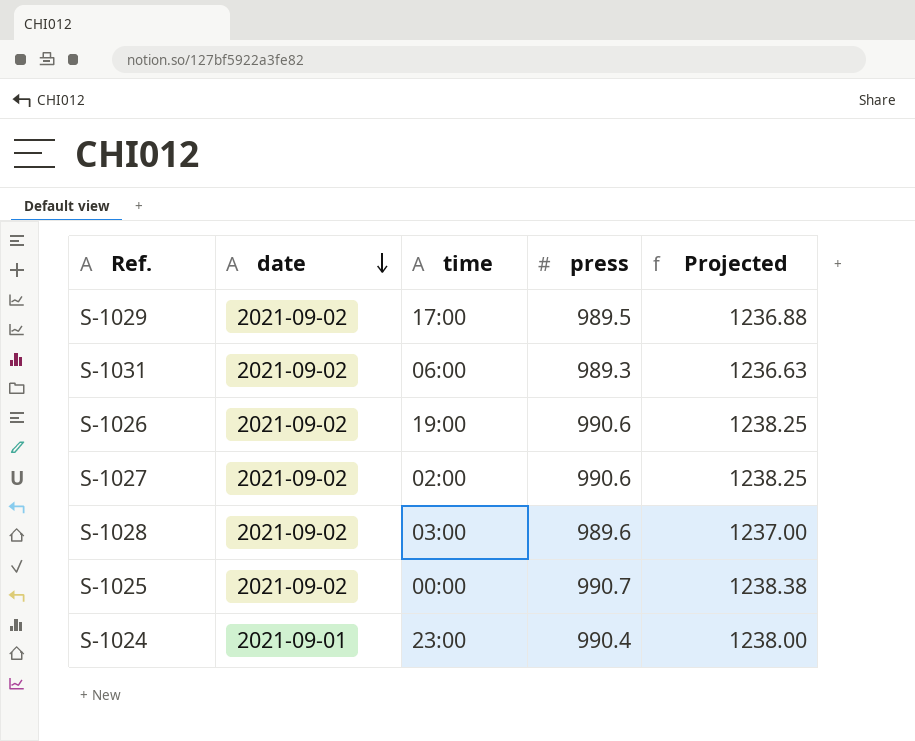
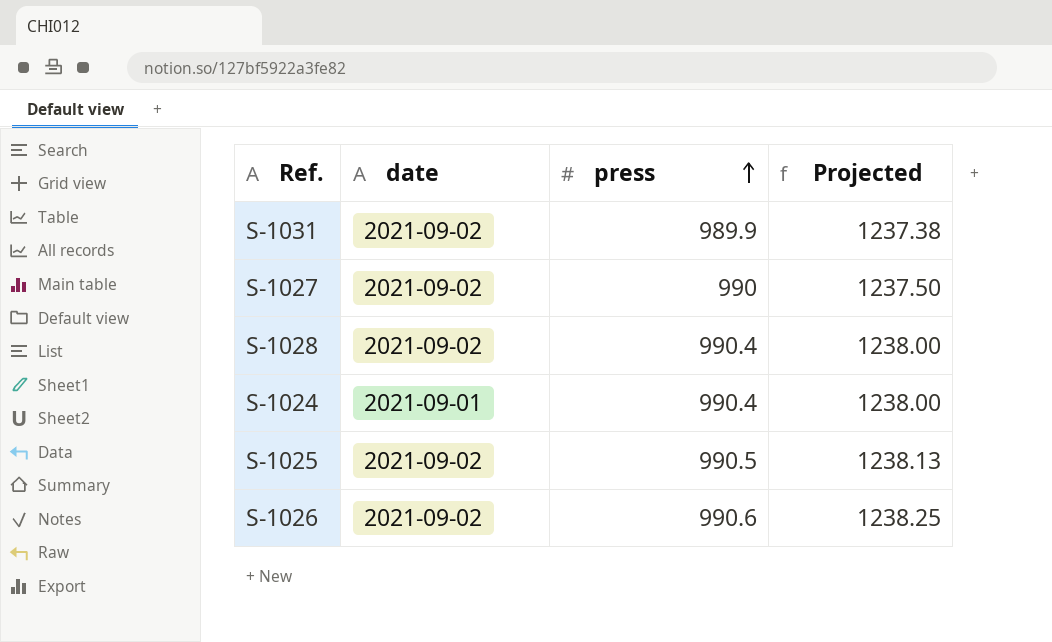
row order: date descending -> press ascending
column time | position: 3 -> none
row S-1029: 2021-09-02 | 17:00 | 989.5 | 1236.88 -> none
S-1031 | press: 989.3 -> 989.9
S-1031 | Projected: 1236.63 -> 1237.38
S-1027 | press: 990.6 -> 990
S-1027 | Projected: 1238.25 -> 1237.50
S-1028 | press: 989.6 -> 990.4
S-1028 | Projected: 1237.00 -> 1238.00
S-1025 | press: 990.7 -> 990.5
S-1025 | Projected: 1238.38 -> 1238.13

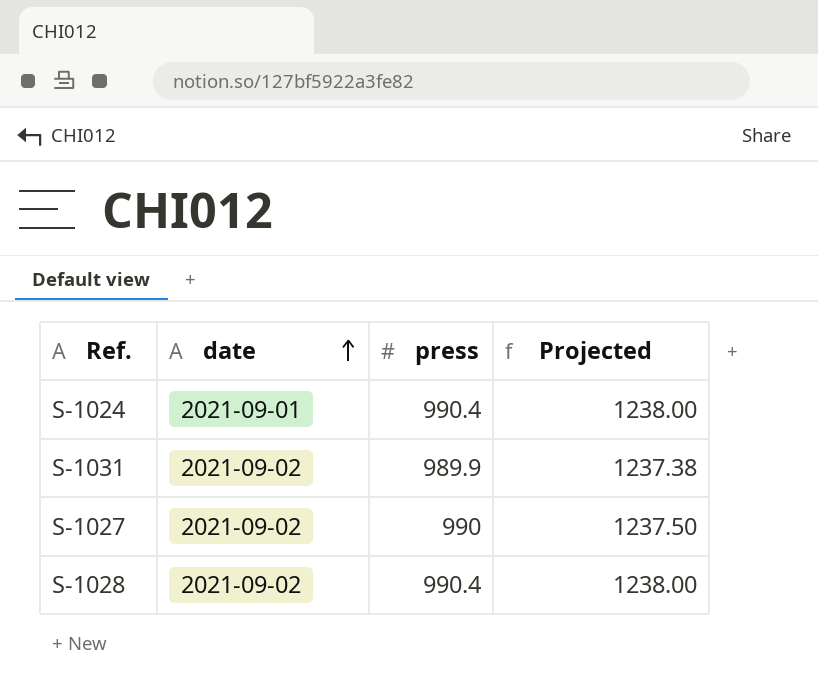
row order: press ascending -> date ascending
row S-1025: 2021-09-02 | 990.5 | 1238.13 -> none
row S-1026: 2021-09-02 | 990.6 | 1238.25 -> none

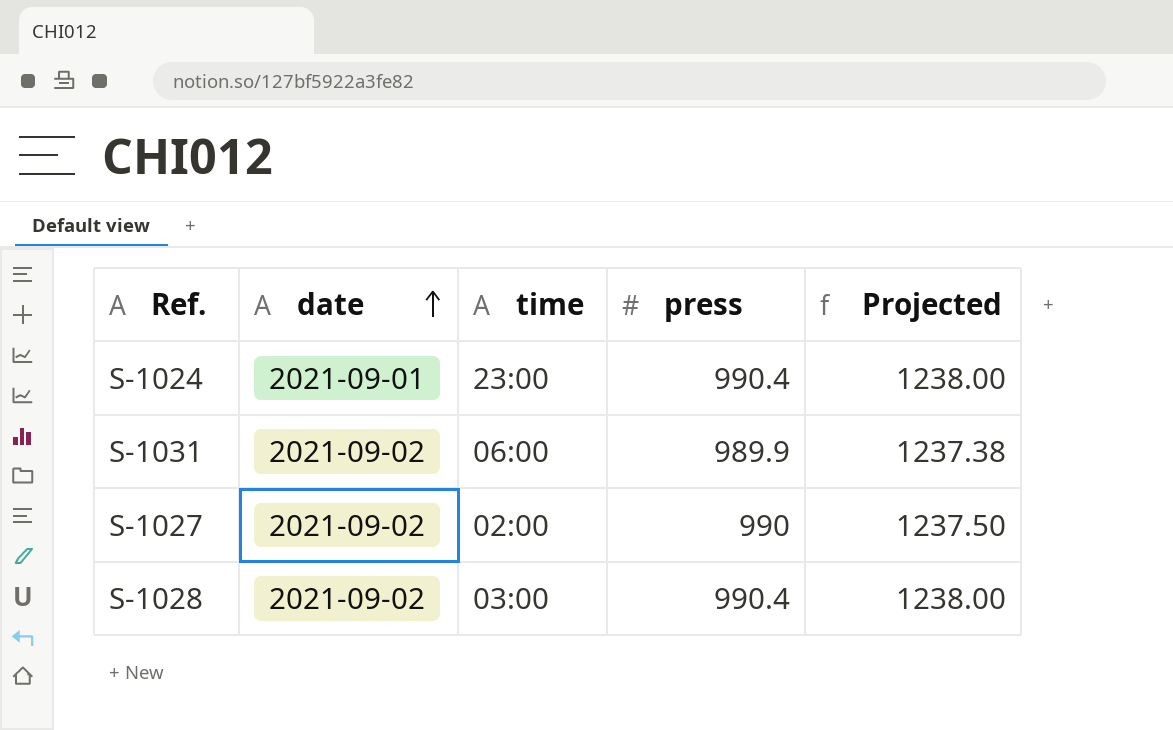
column time | position: none -> 3

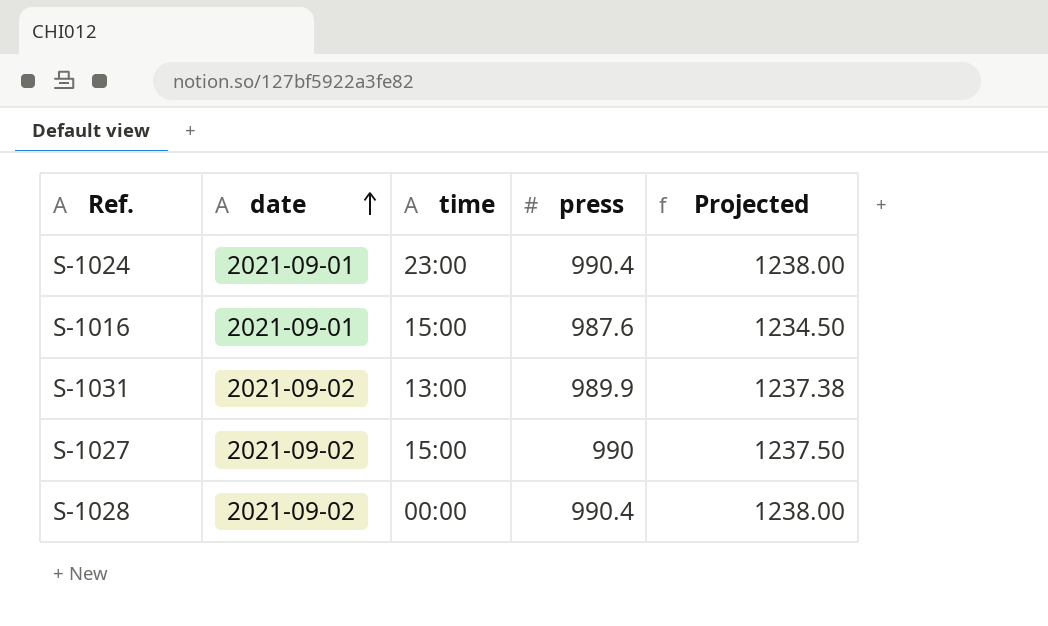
row S-1016: none -> 2021-09-01 | 15:00 | 987.6 | 1234.50
S-1031 | time: 06:00 -> 13:00
S-1027 | time: 02:00 -> 15:00
S-1028 | time: 03:00 -> 00:00

